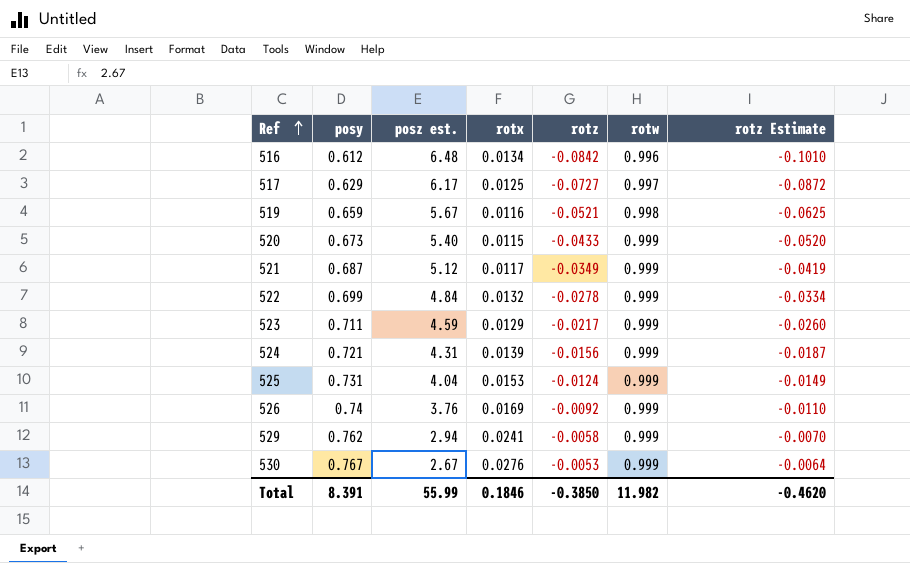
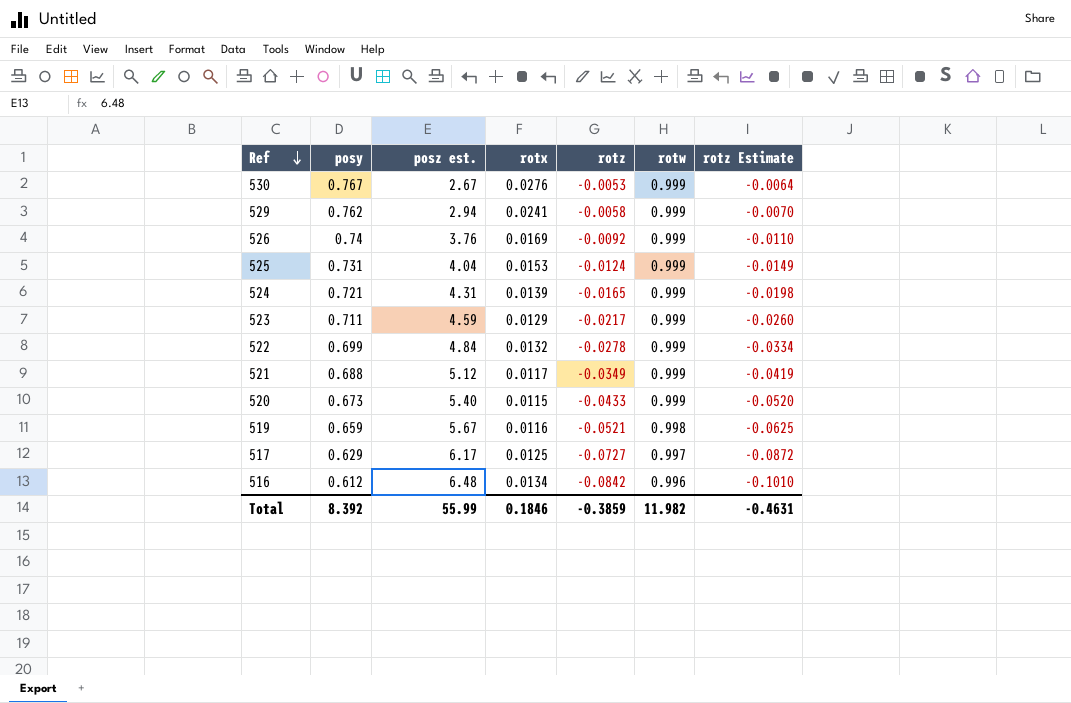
row order: Ref ascending -> Ref descending
524 | rotz: -0.0156 -> -0.0165
524 | rotz Estimate: -0.0187 -> -0.0198
521 | posy: 0.687 -> 0.688
Total | posy: 8.391 -> 8.392
Total | rotz: -0.3850 -> -0.3859
Total | rotz Estimate: -0.4620 -> -0.4631

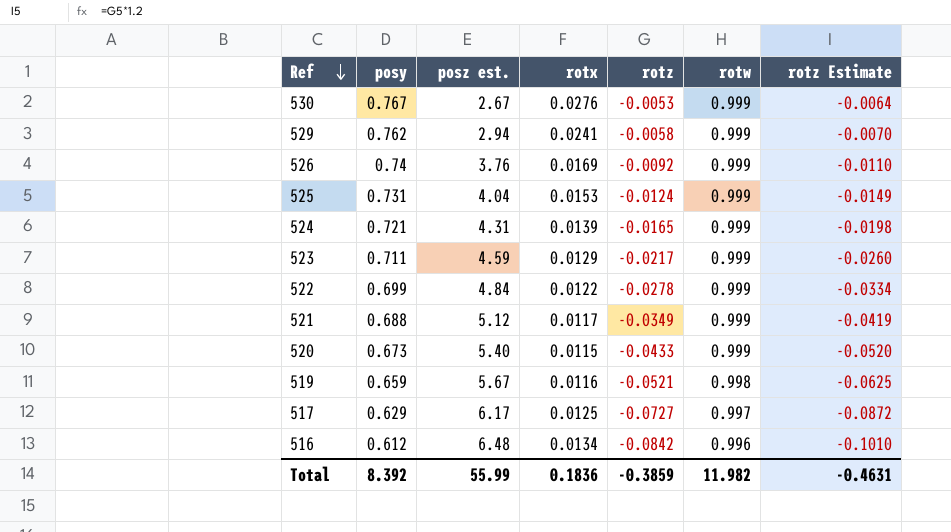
522 | rotx: 0.0132 -> 0.0122
Total | rotx: 0.1846 -> 0.1836

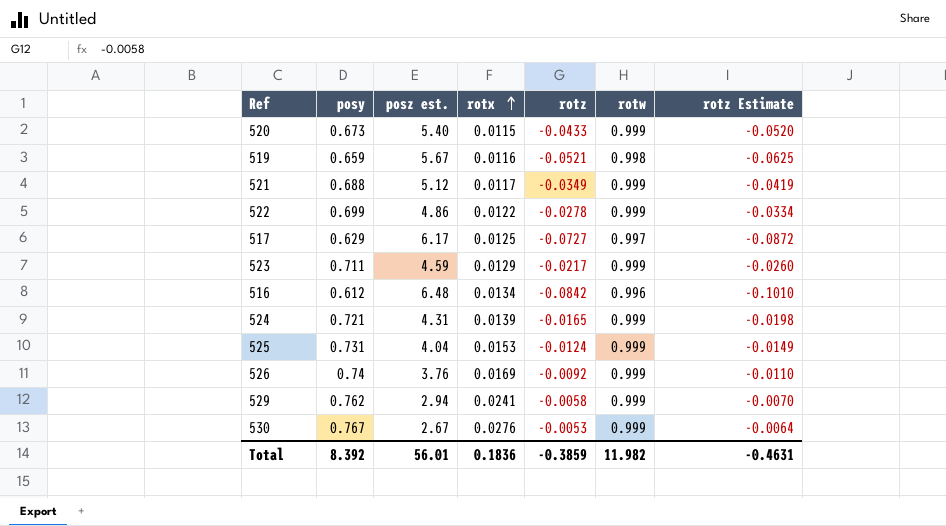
row order: Ref descending -> rotx ascending
522 | posz est.: 4.84 -> 4.86
Total | posz est.: 55.99 -> 56.01

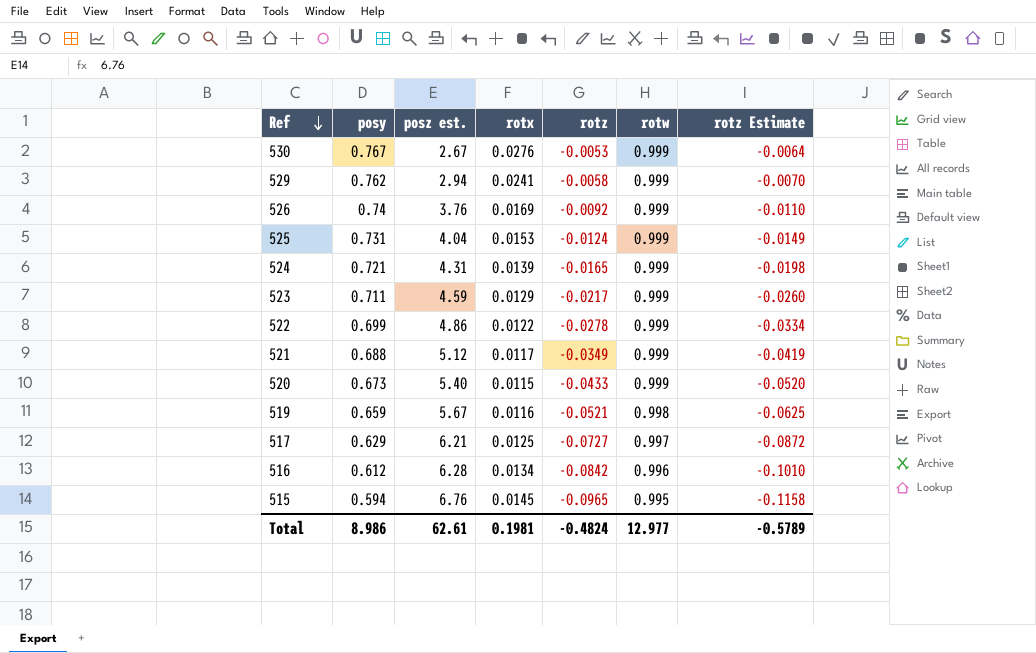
row order: rotx ascending -> Ref descending
517 | posz est.: 6.17 -> 6.21
516 | posz est.: 6.48 -> 6.28
row 515: none -> 0.594 | 6.76 | 0.0145 | -0.0965 | 0.995 | -0.1158
Total | posy: 8.392 -> 8.986
Total | posz est.: 56.01 -> 62.61
Total | rotx: 0.1836 -> 0.1981
Total | rotz: -0.3859 -> -0.4824
Total | rotw: 11.982 -> 12.977
Total | rotz Estimate: -0.4631 -> -0.5789

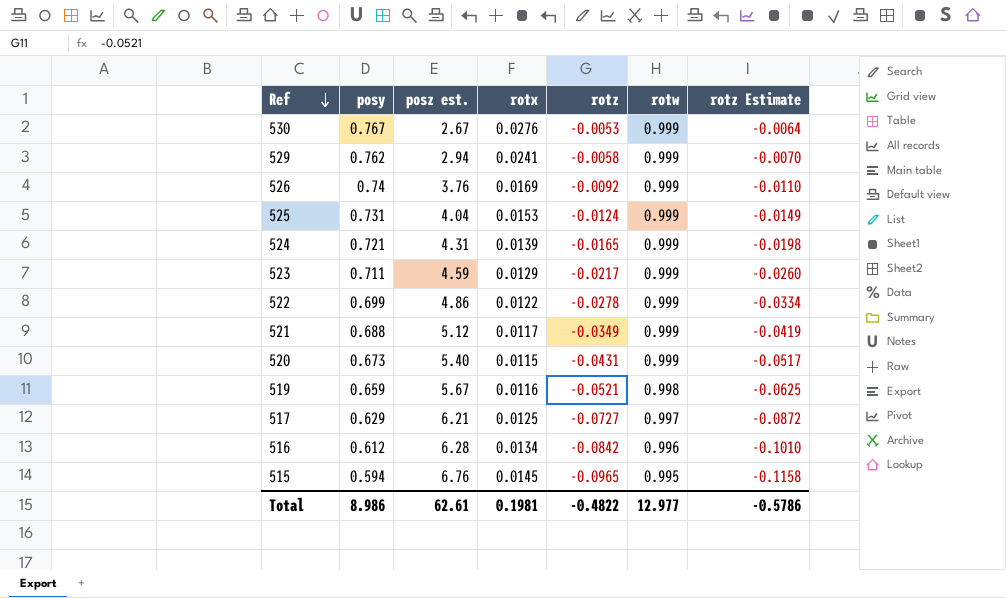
520 | rotz: -0.0433 -> -0.0431
520 | rotz Estimate: -0.0520 -> -0.0517
Total | rotz: -0.4824 -> -0.4822
Total | rotz Estimate: -0.5789 -> -0.5786

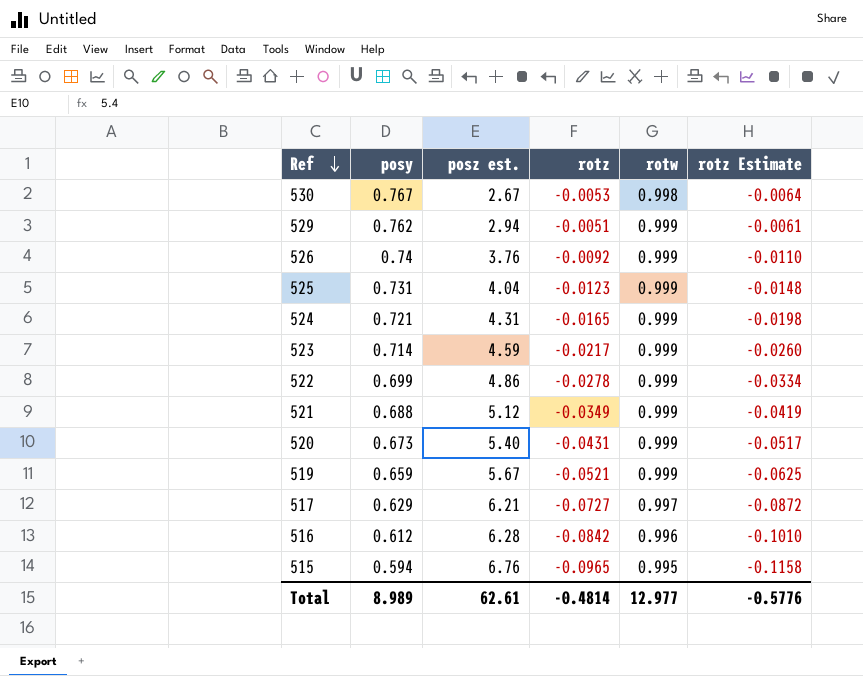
column rotx | position: 4 -> none
530 | rotw: 0.999 -> 0.998
529 | rotz: -0.0058 -> -0.0051
529 | rotz Estimate: -0.0070 -> -0.0061
525 | rotz: -0.0124 -> -0.0123
525 | rotz Estimate: -0.0149 -> -0.0148
523 | posy: 0.711 -> 0.714
519 | rotw: 0.998 -> 0.999
Total | posy: 8.986 -> 8.989
Total | rotz: -0.4822 -> -0.4814
Total | rotz Estimate: -0.5786 -> -0.5776

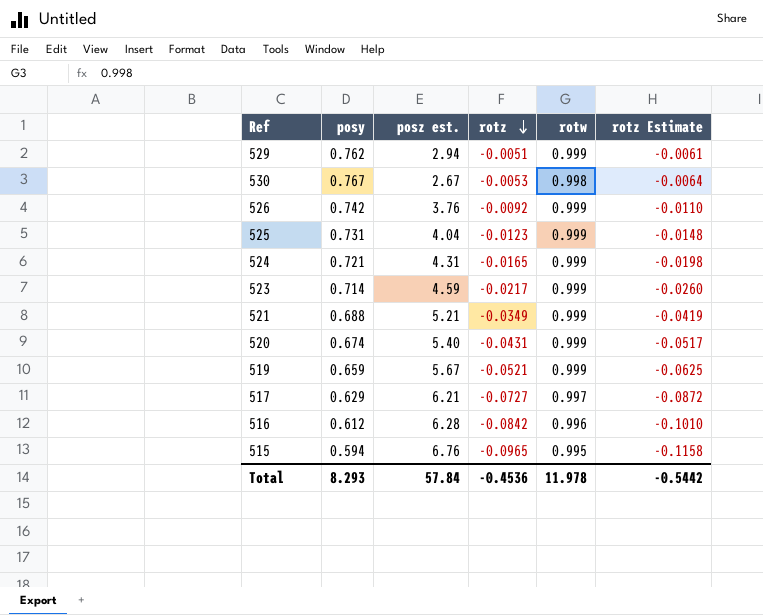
row order: Ref descending -> rotz descending
row 522: 0.699 | 4.86 | -0.0278 | 0.999 | -0.0334 -> none
526 | posy: 0.74 -> 0.742
521 | posz est.: 5.12 -> 5.21
520 | posy: 0.673 -> 0.674
Total | posy: 8.989 -> 8.293
Total | posz est.: 62.61 -> 57.84
Total | rotz: -0.4814 -> -0.4536
Total | rotw: 12.977 -> 11.978
Total | rotz Estimate: -0.5776 -> -0.5442

